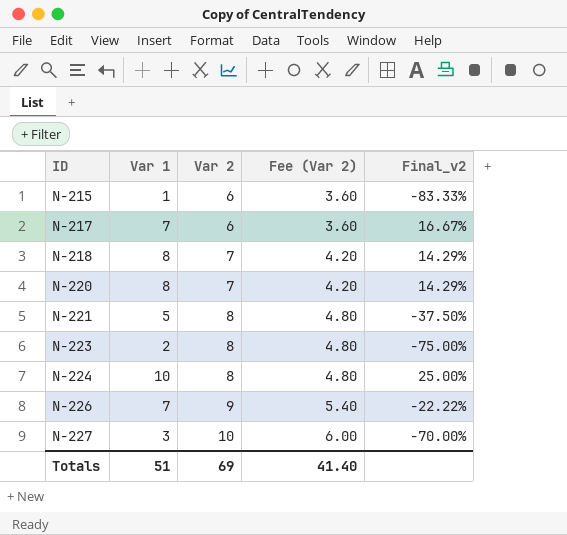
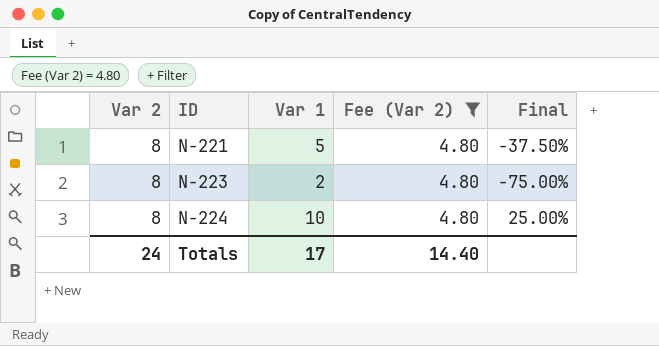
filter: none -> Fee (Var 2) = 4.80
column Var 2 | position: 3 -> 1
column name: Final_v2 -> Final
Totals | Var 2: 69 -> 24
Totals | Var 1: 51 -> 17
Totals | Fee (Var 2): 41.40 -> 14.40

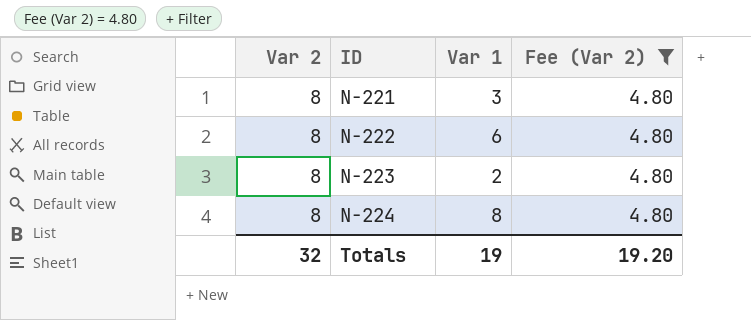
column Final | formula: ([Var 1] - [Var 2]) / [Var 2] -> none
N-221 | Var 1: 5 -> 3
row N-222: none -> 8 | 6 | 4.80
N-224 | Var 1: 10 -> 8
Totals | Var 2: 24 -> 32
Totals | Var 1: 17 -> 19
Totals | Fee (Var 2): 14.40 -> 19.20

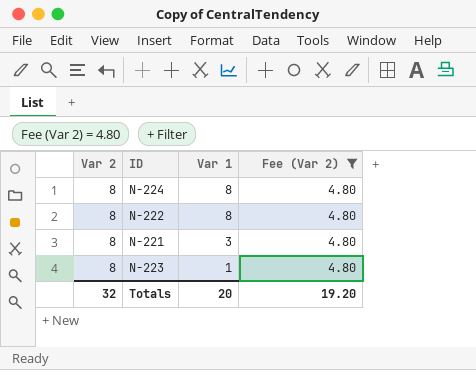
row order: ID ascending -> Var 1 descending
N-222 | Var 1: 6 -> 8
N-223 | Var 1: 2 -> 1
Totals | Var 1: 19 -> 20

